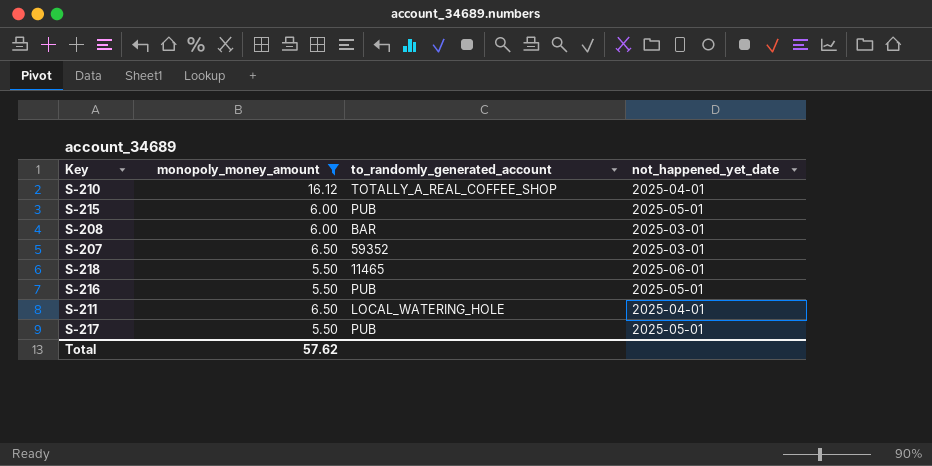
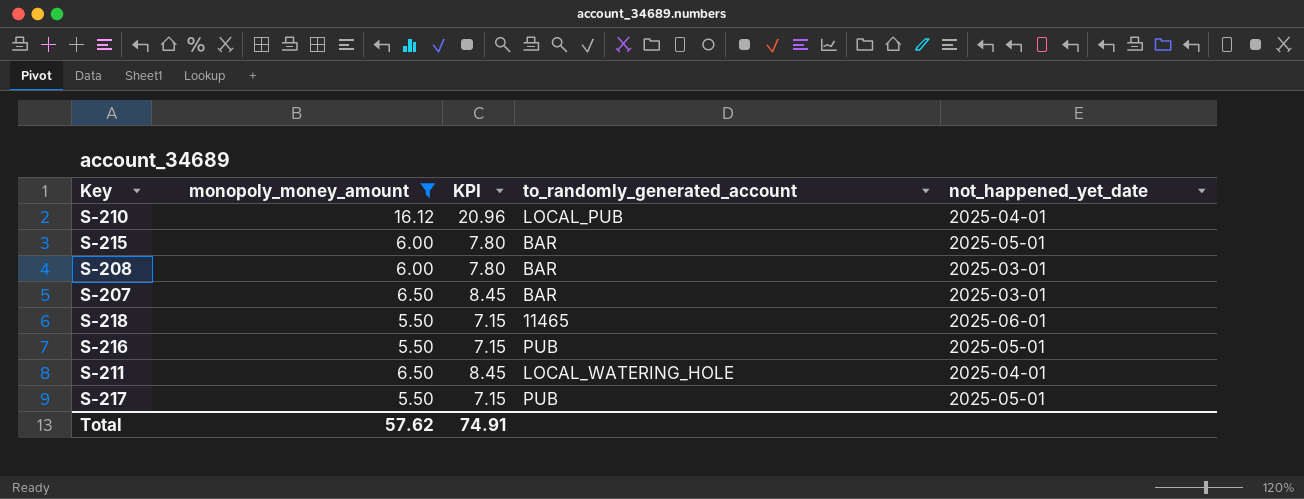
column KPI | formula: none -> [monopoly_money_amount] * 1.3
S-210 | to_randomly_generated_account: TOTALLY_A_REAL_COFFEE_SHOP -> LOCAL_PUB
S-215 | to_randomly_generated_account: PUB -> BAR
S-207 | to_randomly_generated_account: 59352 -> BAR

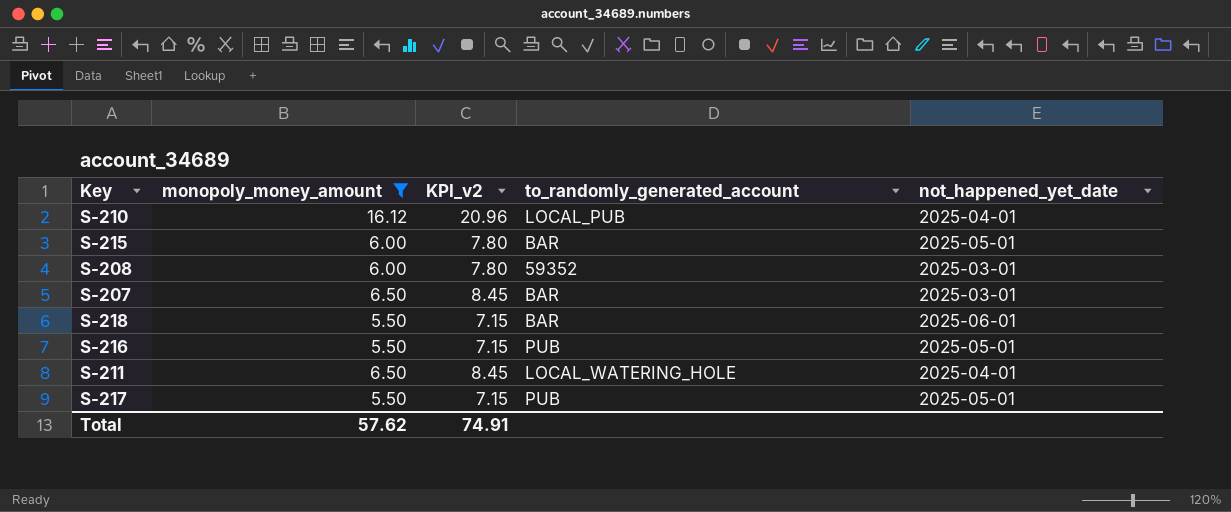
column name: KPI -> KPI_v2
S-208 | to_randomly_generated_account: BAR -> 59352
S-218 | to_randomly_generated_account: 11465 -> BAR

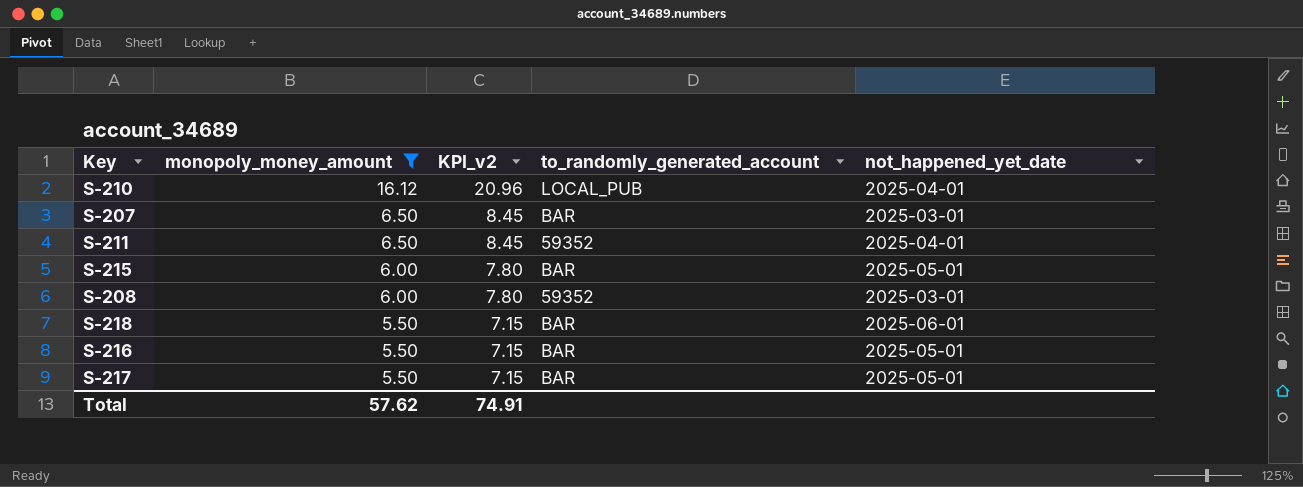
row order: none -> monopoly_money_amount descending
S-211 | to_randomly_generated_account: LOCAL_WATERING_HOLE -> 59352
S-216 | to_randomly_generated_account: PUB -> BAR
S-217 | to_randomly_generated_account: PUB -> BAR

